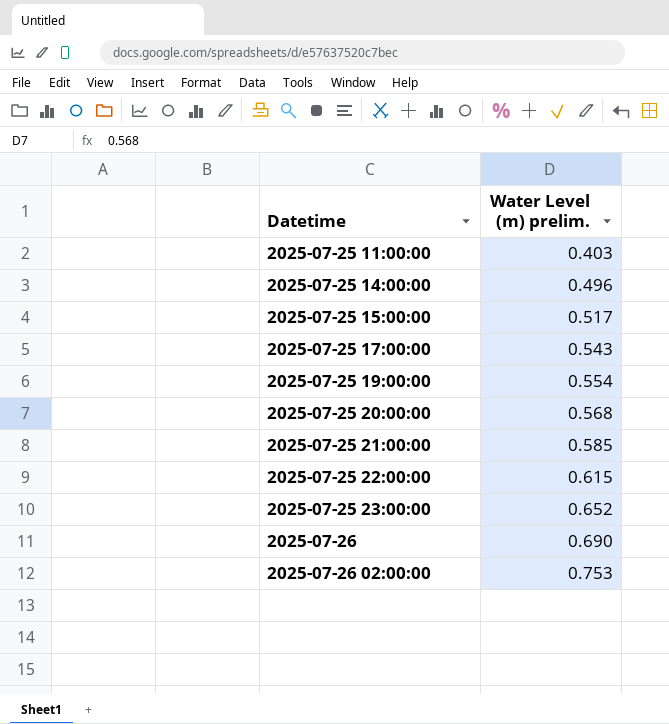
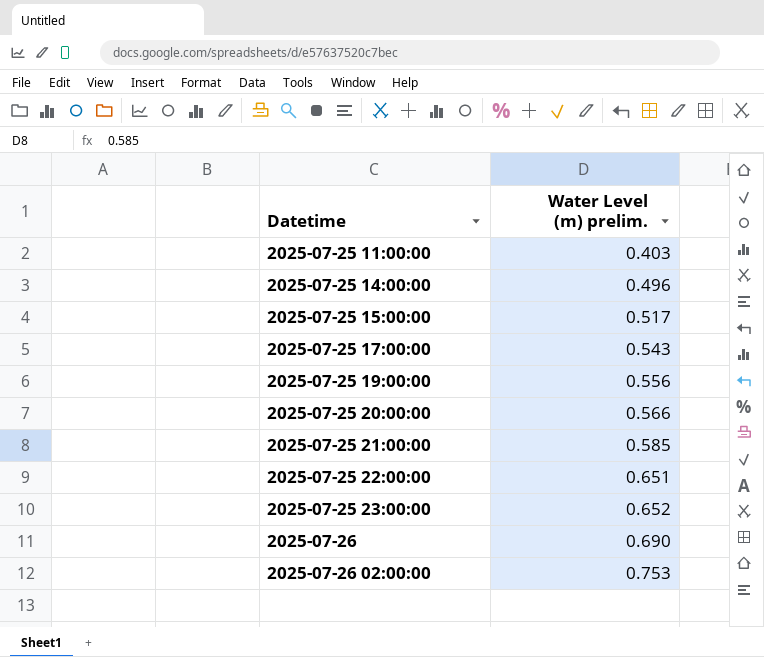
2025-07-25 19:00:00 | Water Level (m) prelim.: 0.554 -> 0.556
2025-07-25 20:00:00 | Water Level (m) prelim.: 0.568 -> 0.566
2025-07-25 22:00:00 | Water Level (m) prelim.: 0.615 -> 0.651

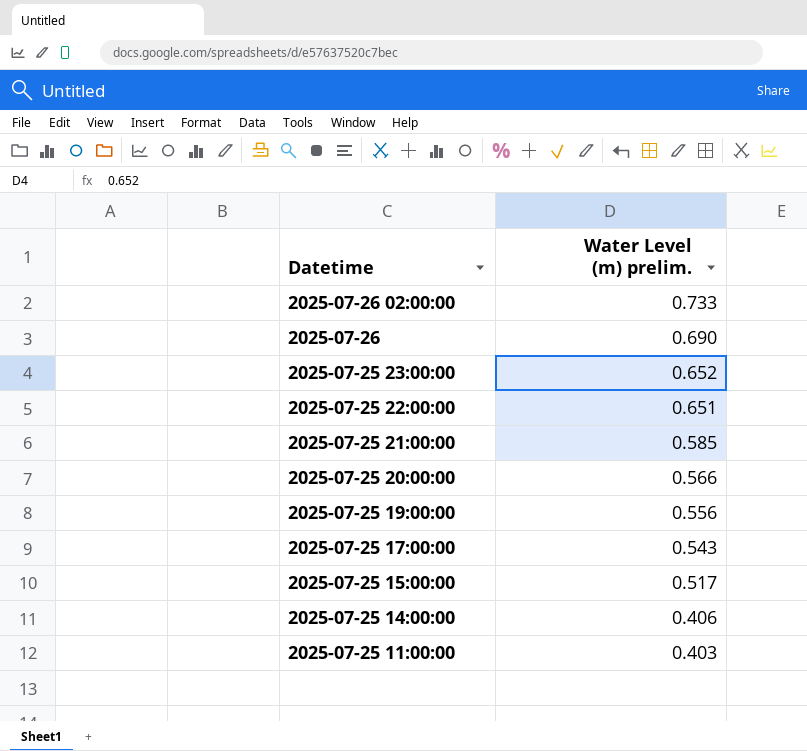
row order: Datetime ascending -> Datetime descending
2025-07-26 02:00:00 | Water Level (m) prelim.: 0.753 -> 0.733
2025-07-25 14:00:00 | Water Level (m) prelim.: 0.496 -> 0.406

